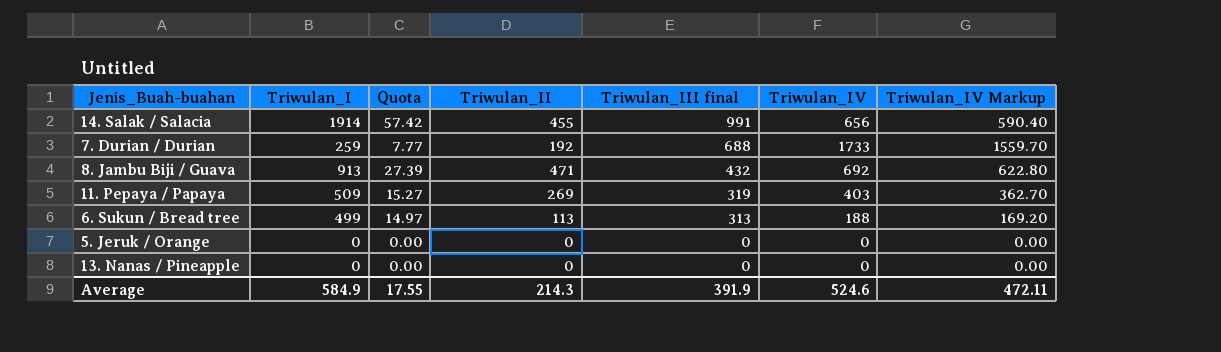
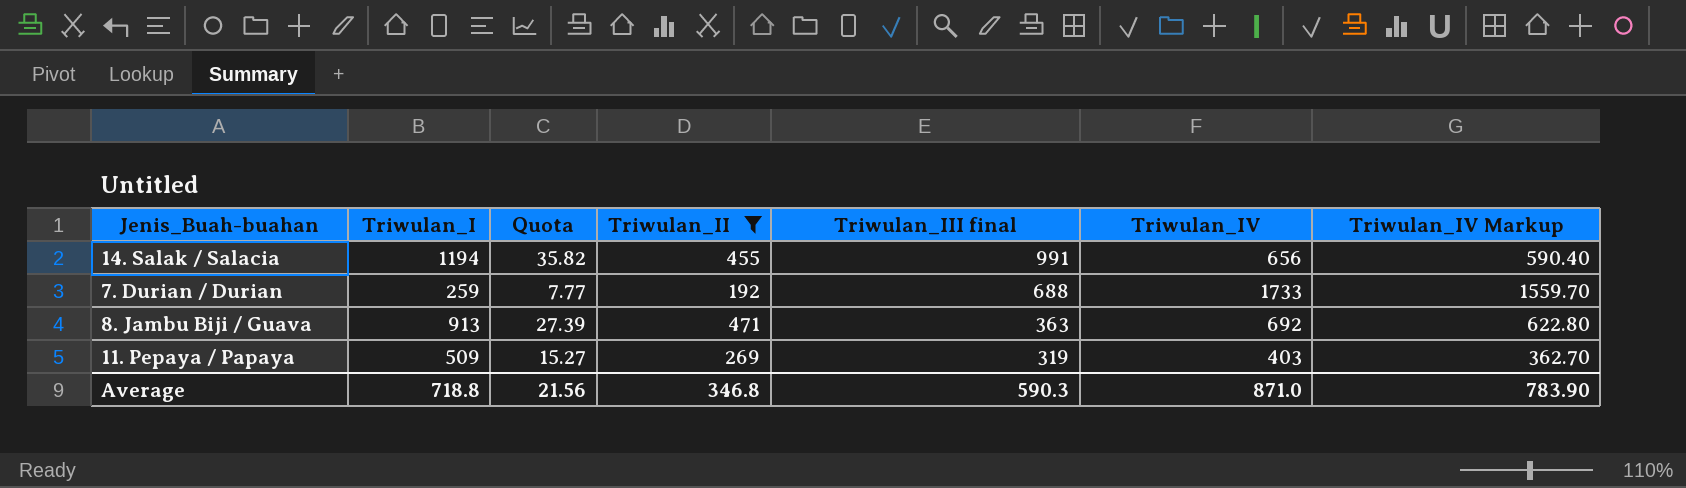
filter: none -> Triwulan_II >= 192
14. Salak / Salacia | Triwulan_I: 1914 -> 1194
14. Salak / Salacia | Quota: 57.42 -> 35.82
8. Jambu Biji / Guava | Triwulan_III final: 432 -> 363
Average | Triwulan_I: 584.9 -> 718.8
Average | Quota: 17.55 -> 21.56
Average | Triwulan_II: 214.3 -> 346.8
Average | Triwulan_III final: 391.9 -> 590.3
Average | Triwulan_IV: 524.6 -> 871.0
Average | Triwulan_IV Markup: 472.11 -> 783.90

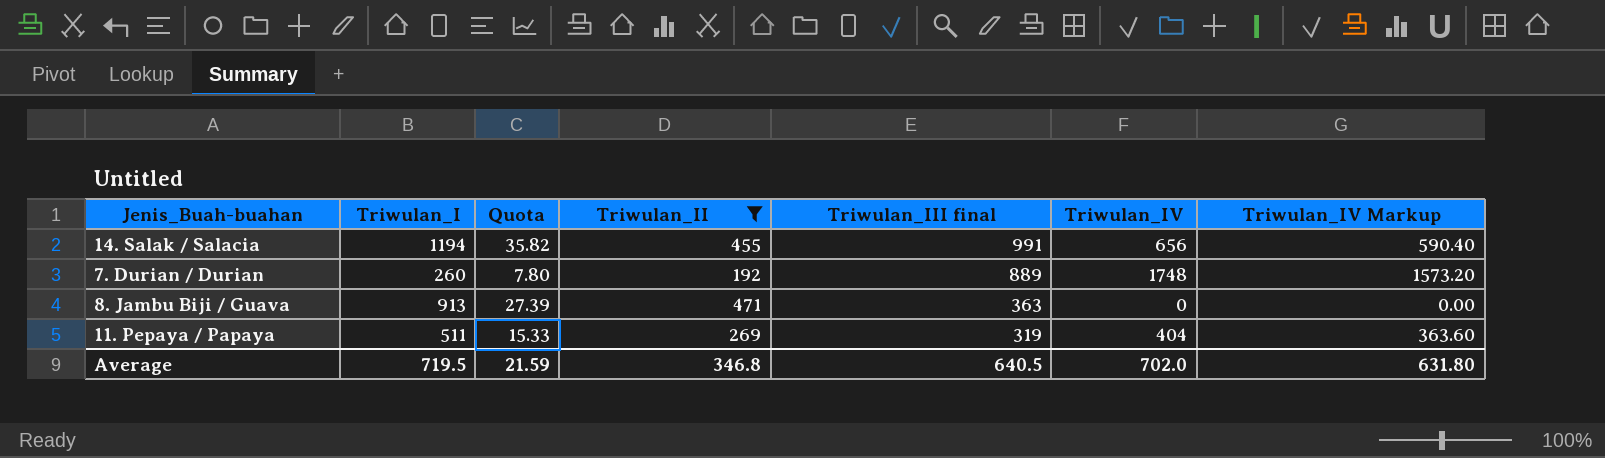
7. Durian / Durian | Triwulan_I: 259 -> 260
7. Durian / Durian | Quota: 7.77 -> 7.80
7. Durian / Durian | Triwulan_III final: 688 -> 889
7. Durian / Durian | Triwulan_IV: 1733 -> 1748
7. Durian / Durian | Triwulan_IV Markup: 1559.70 -> 1573.20
8. Jambu Biji / Guava | Triwulan_IV: 692 -> 0
8. Jambu Biji / Guava | Triwulan_IV Markup: 622.80 -> 0.00
11. Pepaya / Papaya | Triwulan_I: 509 -> 511
11. Pepaya / Papaya | Quota: 15.27 -> 15.33
11. Pepaya / Papaya | Triwulan_IV: 403 -> 404
11. Pepaya / Papaya | Triwulan_IV Markup: 362.70 -> 363.60
Average | Triwulan_I: 718.8 -> 719.5
Average | Quota: 21.56 -> 21.59
Average | Triwulan_III final: 590.3 -> 640.5
Average | Triwulan_IV: 871.0 -> 702.0
Average | Triwulan_IV Markup: 783.90 -> 631.80

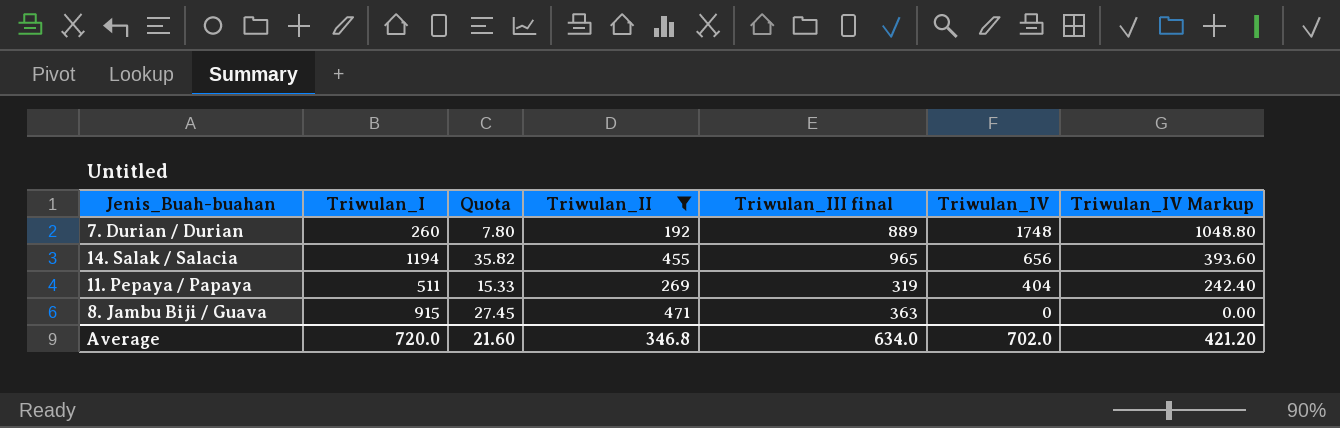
row order: Triwulan_III final descending -> Triwulan_IV descending
column Triwulan_IV Markup | formula: [Triwulan_IV] * 0.9 -> [Triwulan_IV] * 0.6
14. Salak / Salacia | Triwulan_III final: 991 -> 965
8. Jambu Biji / Guava | Triwulan_I: 913 -> 915
8. Jambu Biji / Guava | Quota: 27.39 -> 27.45
Average | Triwulan_I: 719.5 -> 720.0
Average | Quota: 21.59 -> 21.60
Average | Triwulan_III final: 640.5 -> 634.0
Average | Triwulan_IV Markup: 631.80 -> 421.20

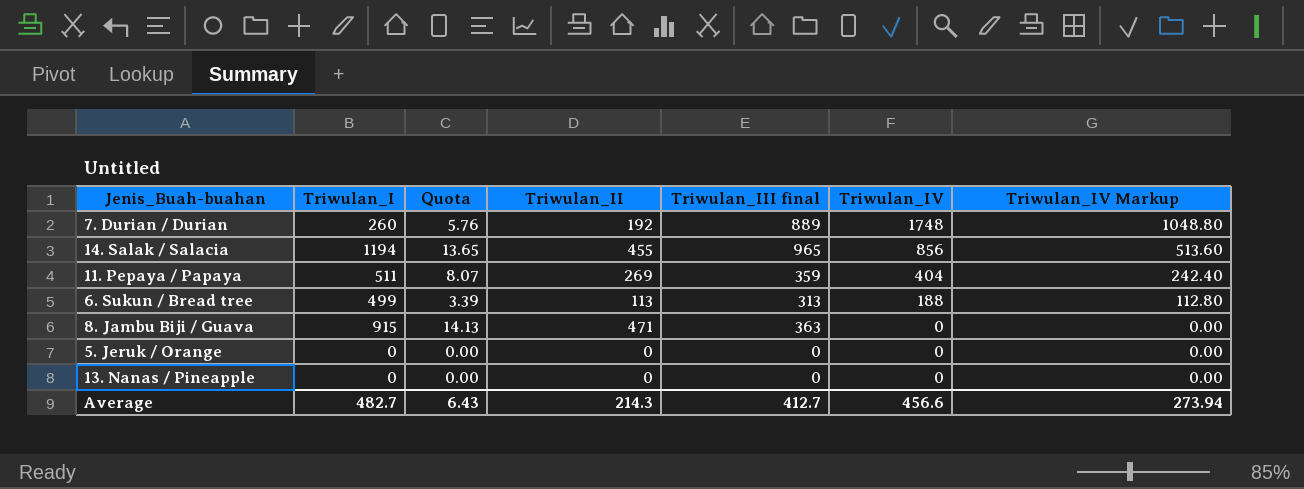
filter: Triwulan_II >= 192 -> none
column Quota | formula: [Triwulan_I] * 0.03 -> [Triwulan_II] * 0.03
14. Salak / Salacia | Triwulan_IV: 656 -> 856
14. Salak / Salacia | Triwulan_IV Markup: 393.60 -> 513.60
11. Pepaya / Papaya | Triwulan_III final: 319 -> 359
Average | Triwulan_I: 720.0 -> 482.7
Average | Quota: 21.60 -> 6.43
Average | Triwulan_II: 346.8 -> 214.3
Average | Triwulan_III final: 634.0 -> 412.7
Average | Triwulan_IV: 702.0 -> 456.6
Average | Triwulan_IV Markup: 421.20 -> 273.94

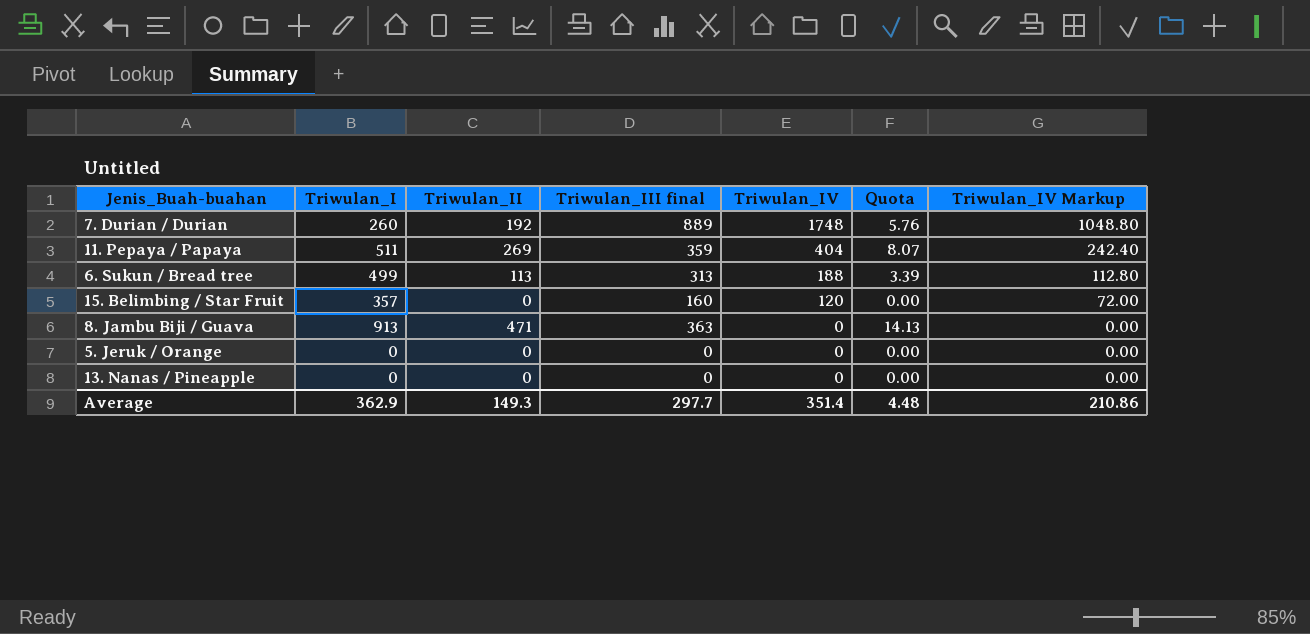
column Quota | position: 3 -> 6
row 14. Salak / Salacia: 1194 | 13.65 | 455 | 965 | 856 | 513.60 -> none
row 15. Belimbing / Star Fruit: none -> 357 | 0 | 160 | 120 | 0.00 | 72.00
8. Jambu Biji / Guava | Triwulan_I: 915 -> 913
Average | Triwulan_I: 482.7 -> 362.9
Average | Triwulan_II: 214.3 -> 149.3
Average | Triwulan_III final: 412.7 -> 297.7
Average | Triwulan_IV: 456.6 -> 351.4
Average | Quota: 6.43 -> 4.48
Average | Triwulan_IV Markup: 273.94 -> 210.86

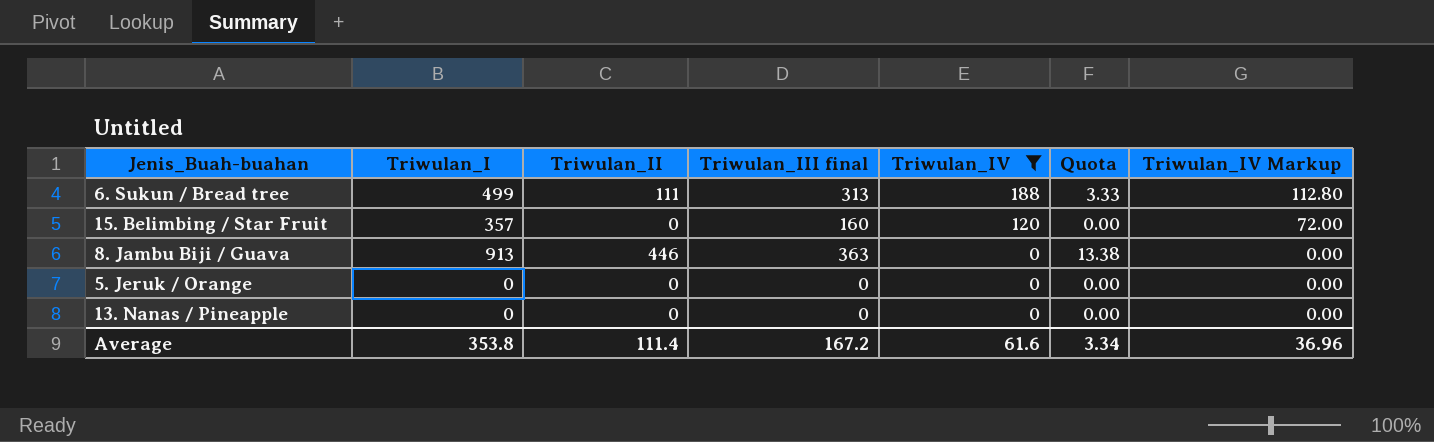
filter: none -> Triwulan_IV <= 188
6. Sukun / Bread tree | Triwulan_II: 113 -> 111
6. Sukun / Bread tree | Quota: 3.39 -> 3.33
8. Jambu Biji / Guava | Triwulan_II: 471 -> 446
8. Jambu Biji / Guava | Quota: 14.13 -> 13.38
Average | Triwulan_I: 362.9 -> 353.8
Average | Triwulan_II: 149.3 -> 111.4
Average | Triwulan_III final: 297.7 -> 167.2
Average | Triwulan_IV: 351.4 -> 61.6
Average | Quota: 4.48 -> 3.34
Average | Triwulan_IV Markup: 210.86 -> 36.96

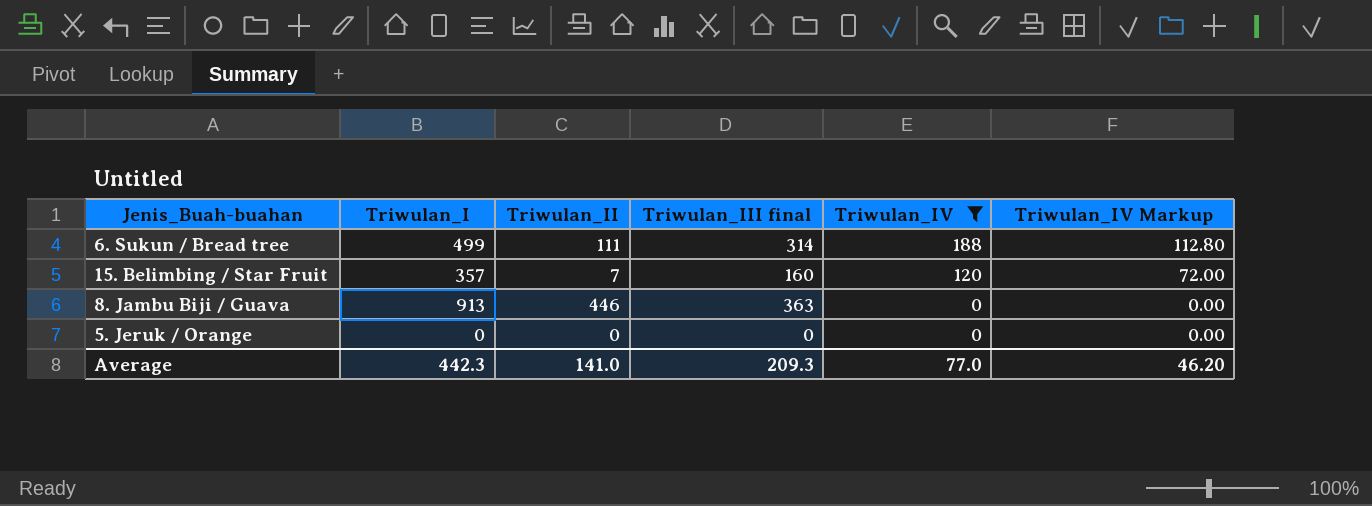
column Quota | formula: [Triwulan_II] * 0.03 -> none
row 13. Nanas / Pineapple: 0 | 0 | 0 | 0 | 0.00 | 0.00 -> none
6. Sukun / Bread tree | Triwulan_III final: 313 -> 314
15. Belimbing / Star Fruit | Triwulan_II: 0 -> 7
Average | Triwulan_I: 353.8 -> 442.3
Average | Triwulan_II: 111.4 -> 141.0
Average | Triwulan_III final: 167.2 -> 209.3
Average | Triwulan_IV: 61.6 -> 77.0
Average | Triwulan_IV Markup: 36.96 -> 46.20

